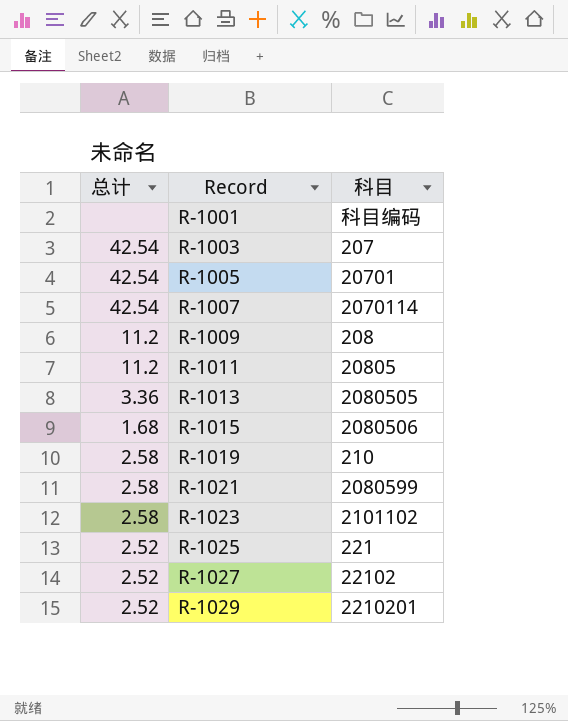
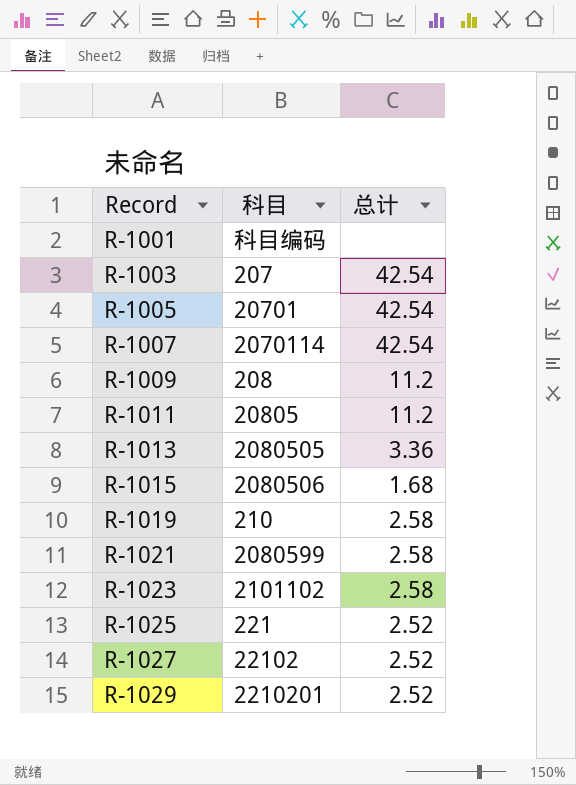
column 总计 | position: 1 -> 3

